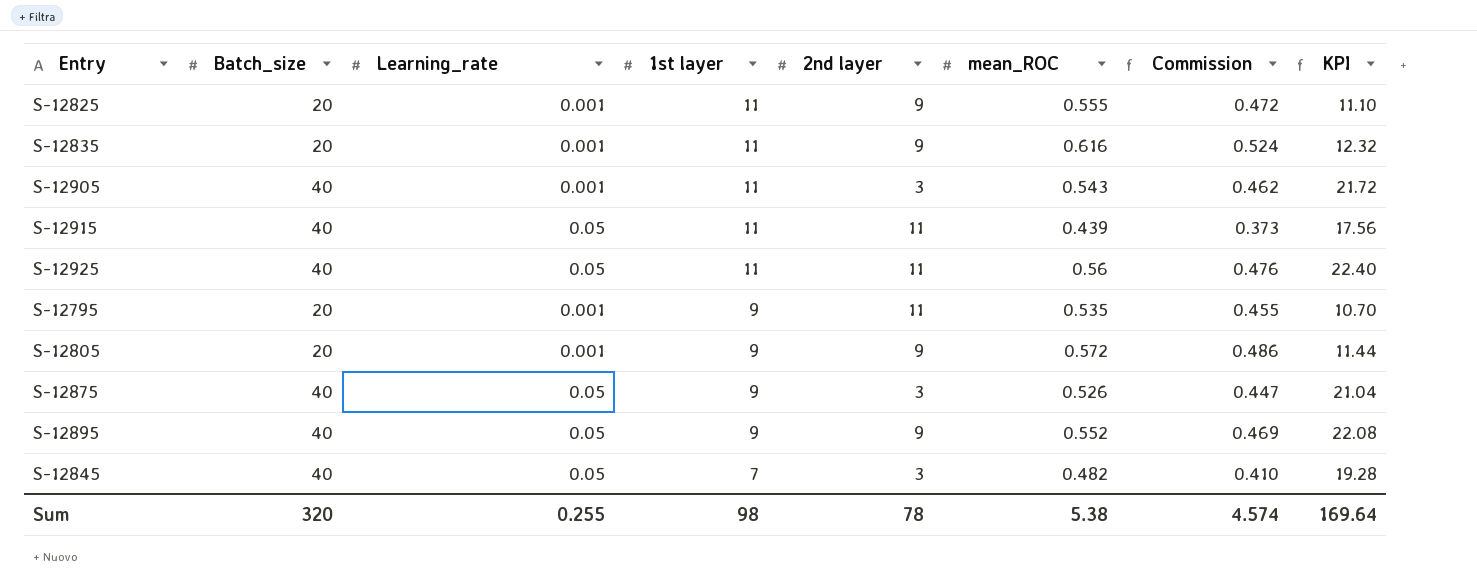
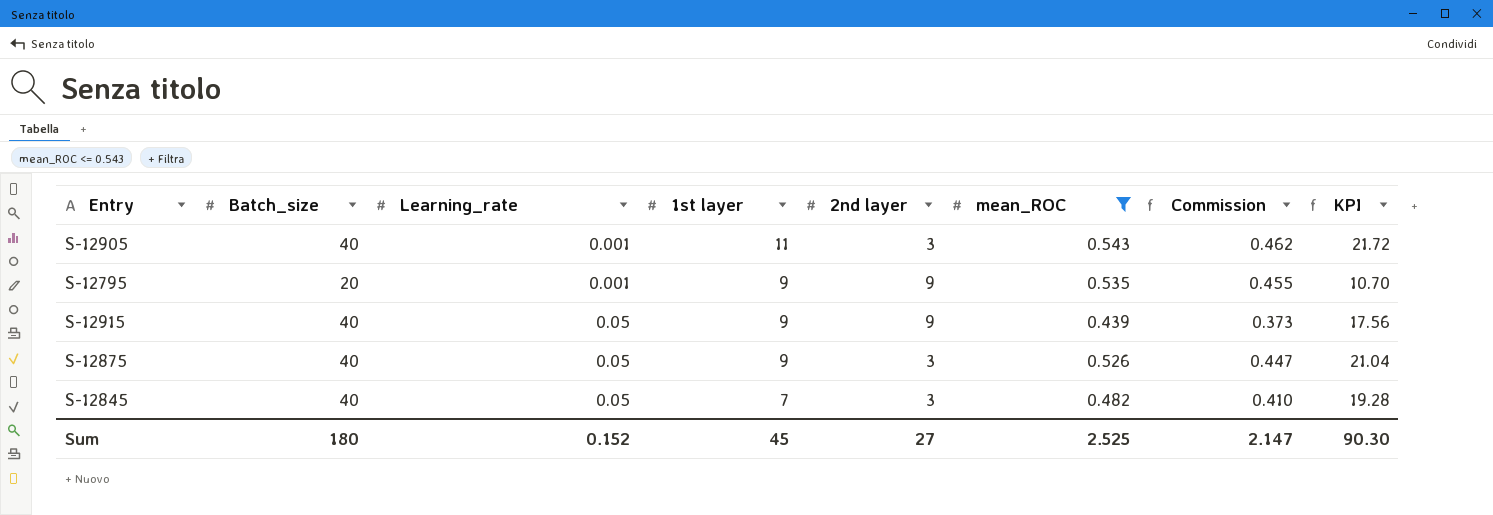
filter: none -> mean_ROC <= 0.543
row order: 1st layer descending -> Learning_rate ascending
S-12795 | 2nd layer: 11 -> 9
S-12915 | 1st layer: 11 -> 9
S-12915 | 2nd layer: 11 -> 9
Sum | Batch_size: 320 -> 180
Sum | Learning_rate: 0.255 -> 0.152
Sum | 1st layer: 98 -> 45
Sum | 2nd layer: 78 -> 27
Sum | mean_ROC: 5.38 -> 2.525
Sum | Commission: 4.574 -> 2.147
Sum | KPI: 169.64 -> 90.30

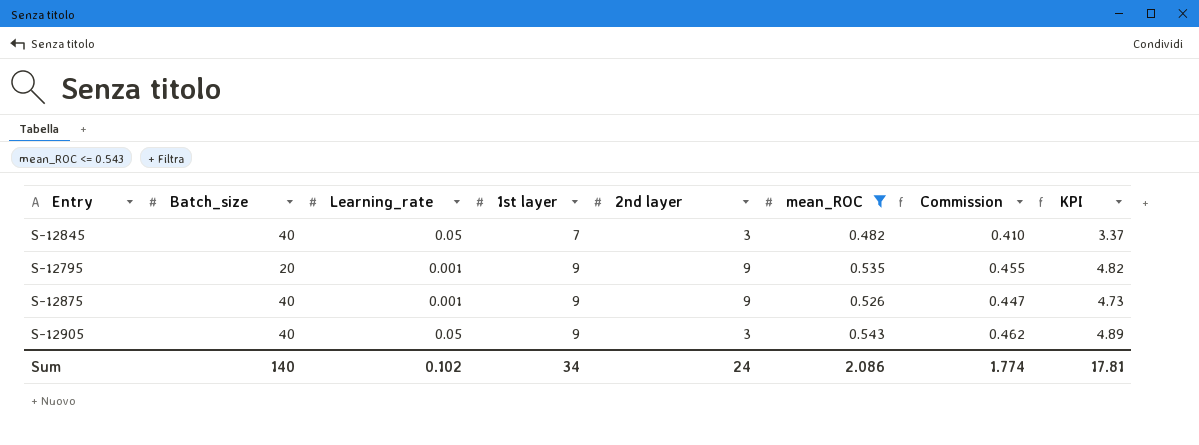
row order: Learning_rate ascending -> 1st layer ascending
column KPI | formula: [Batch_size] * [mean_ROC] -> [1st layer] * [mean_ROC]
row S-12915: 40 | 0.05 | 9 | 9 | 0.439 | 0.373 | 17.56 -> none
S-12875 | Learning_rate: 0.05 -> 0.001
S-12875 | 2nd layer: 3 -> 9
S-12905 | Learning_rate: 0.001 -> 0.05
S-12905 | 1st layer: 11 -> 9
Sum | Batch_size: 180 -> 140
Sum | Learning_rate: 0.152 -> 0.102
Sum | 1st layer: 45 -> 34
Sum | 2nd layer: 27 -> 24
Sum | mean_ROC: 2.525 -> 2.086
Sum | Commission: 2.147 -> 1.774
Sum | KPI: 90.30 -> 17.81

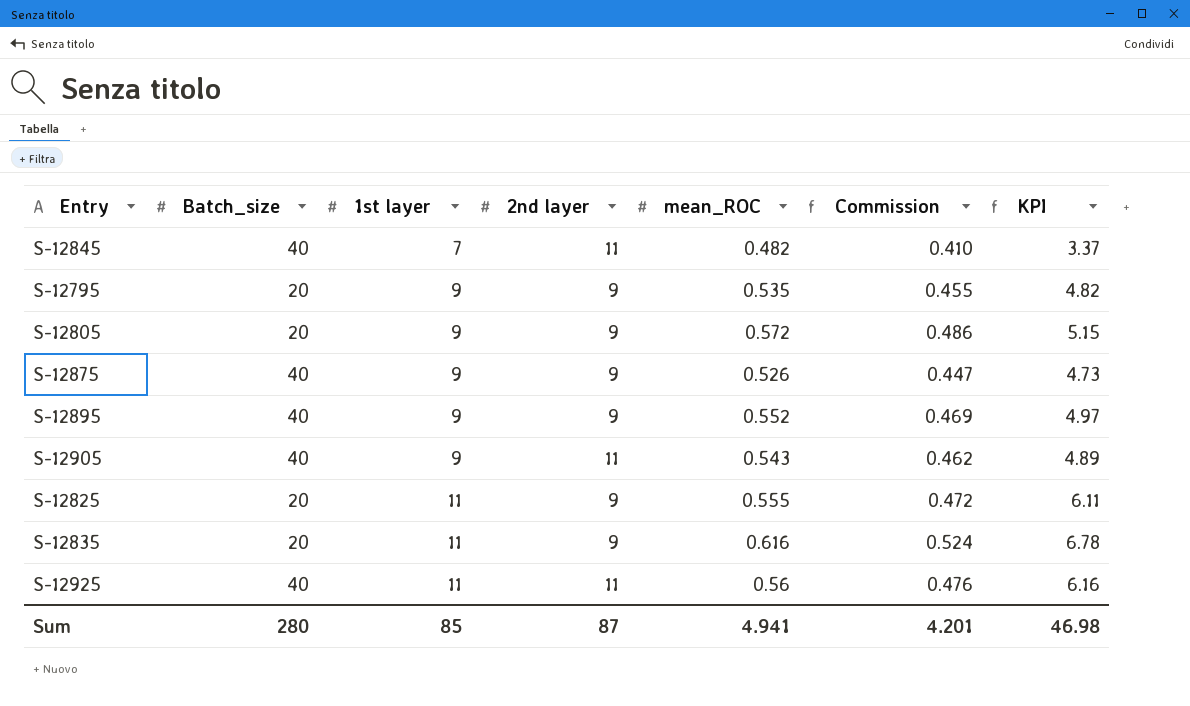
filter: mean_ROC <= 0.543 -> none
column Learning_rate | position: 3 -> none
S-12845 | 2nd layer: 3 -> 11
S-12905 | 2nd layer: 3 -> 11
Sum | Batch_size: 140 -> 280
Sum | 1st layer: 34 -> 85
Sum | 2nd layer: 24 -> 87
Sum | mean_ROC: 2.086 -> 4.941
Sum | Commission: 1.774 -> 4.201
Sum | KPI: 17.81 -> 46.98

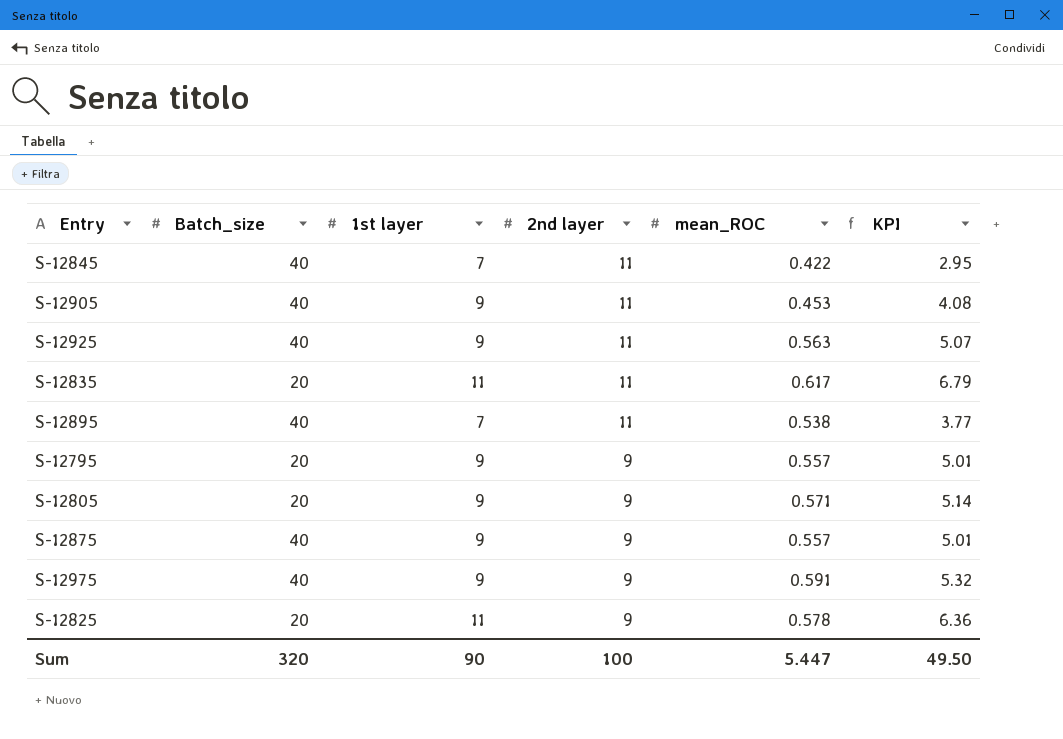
row order: 1st layer ascending -> 2nd layer descending
column Commission | formula: [mean_ROC] * 0.85 -> none
S-12845 | mean_ROC: 0.482 -> 0.422
S-12845 | KPI: 3.37 -> 2.95
S-12905 | mean_ROC: 0.543 -> 0.453
S-12905 | KPI: 4.89 -> 4.08
S-12925 | 1st layer: 11 -> 9
S-12925 | mean_ROC: 0.56 -> 0.563
S-12925 | KPI: 6.16 -> 5.07
S-12835 | 2nd layer: 9 -> 11
S-12835 | mean_ROC: 0.616 -> 0.617
S-12835 | KPI: 6.78 -> 6.79
S-12895 | 1st layer: 9 -> 7
S-12895 | 2nd layer: 9 -> 11
S-12895 | mean_ROC: 0.552 -> 0.538
S-12895 | KPI: 4.97 -> 3.77
S-12795 | mean_ROC: 0.535 -> 0.557
S-12795 | KPI: 4.82 -> 5.01
S-12805 | mean_ROC: 0.572 -> 0.571
S-12805 | KPI: 5.15 -> 5.14
S-12875 | mean_ROC: 0.526 -> 0.557
S-12875 | KPI: 4.73 -> 5.01
row S-12975: none -> 40 | 9 | 9 | 0.591 | 5.32
S-12825 | mean_ROC: 0.555 -> 0.578
S-12825 | KPI: 6.11 -> 6.36
Sum | Batch_size: 280 -> 320
Sum | 1st layer: 85 -> 90
Sum | 2nd layer: 87 -> 100
Sum | mean_ROC: 4.941 -> 5.447
Sum | KPI: 46.98 -> 49.50

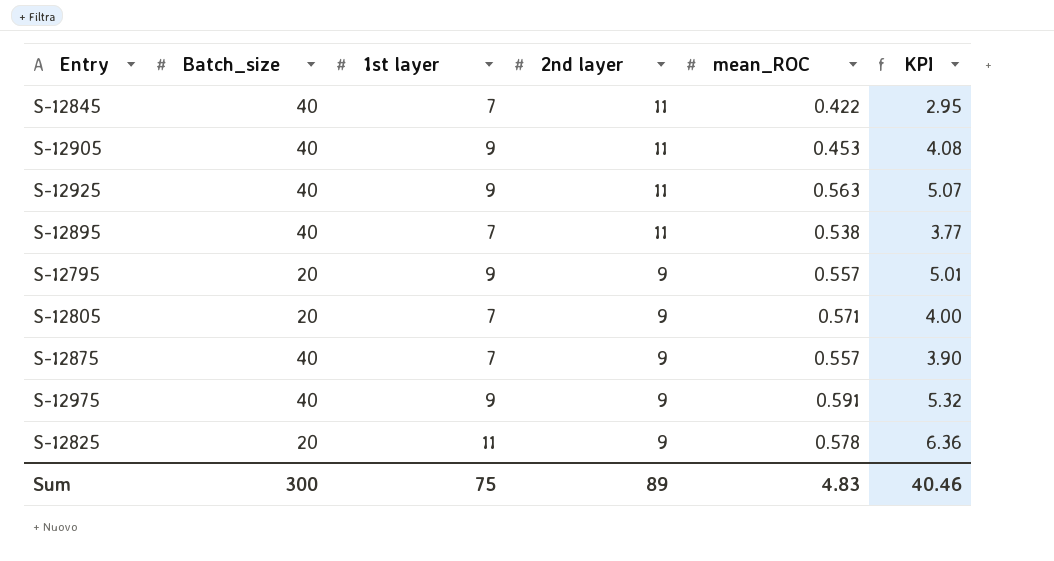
row S-12835: 20 | 11 | 11 | 0.617 | 6.79 -> none
S-12805 | 1st layer: 9 -> 7
S-12805 | KPI: 5.14 -> 4.00
S-12875 | 1st layer: 9 -> 7
S-12875 | KPI: 5.01 -> 3.90
Sum | Batch_size: 320 -> 300
Sum | 1st layer: 90 -> 75
Sum | 2nd layer: 100 -> 89
Sum | mean_ROC: 5.447 -> 4.83
Sum | KPI: 49.50 -> 40.46

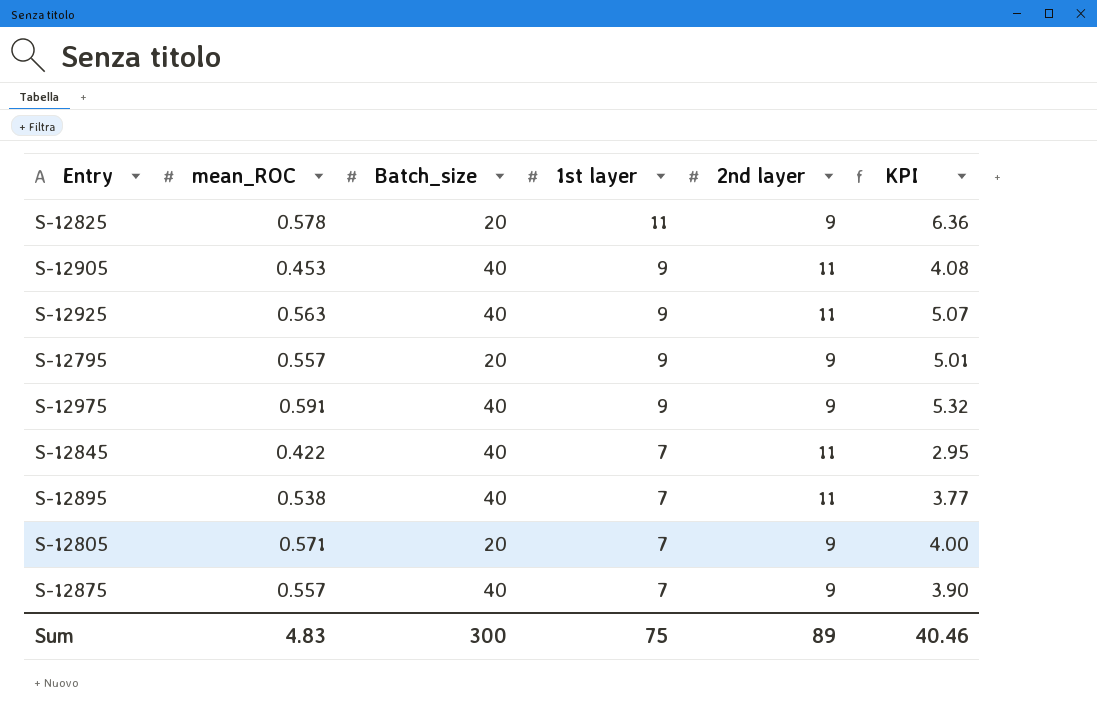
row order: 2nd layer descending -> 1st layer descending
column mean_ROC | position: 5 -> 2

